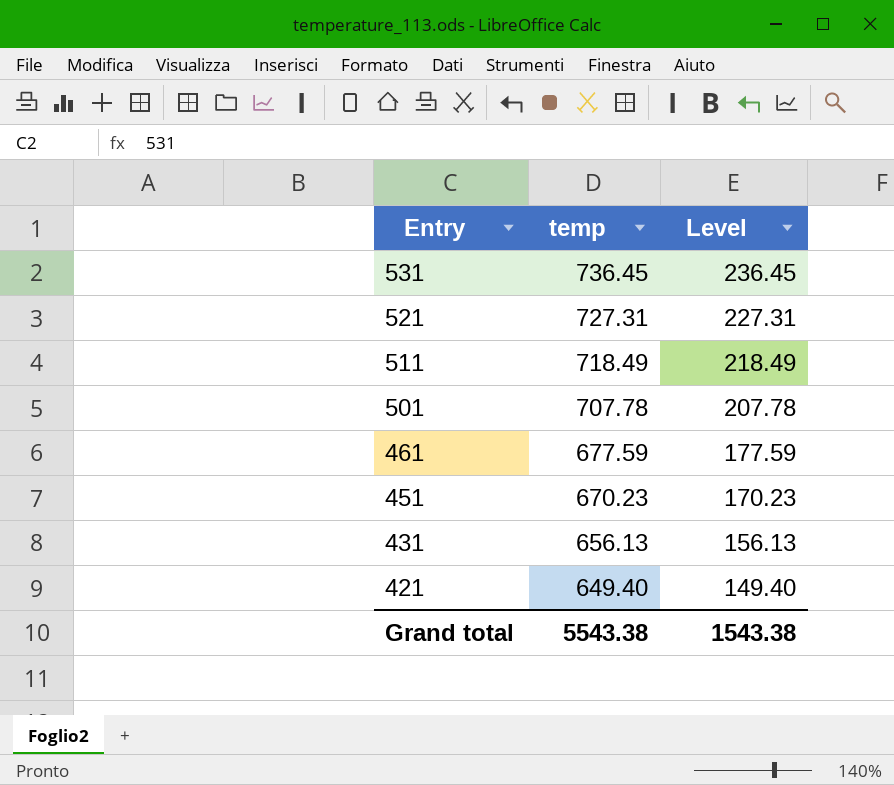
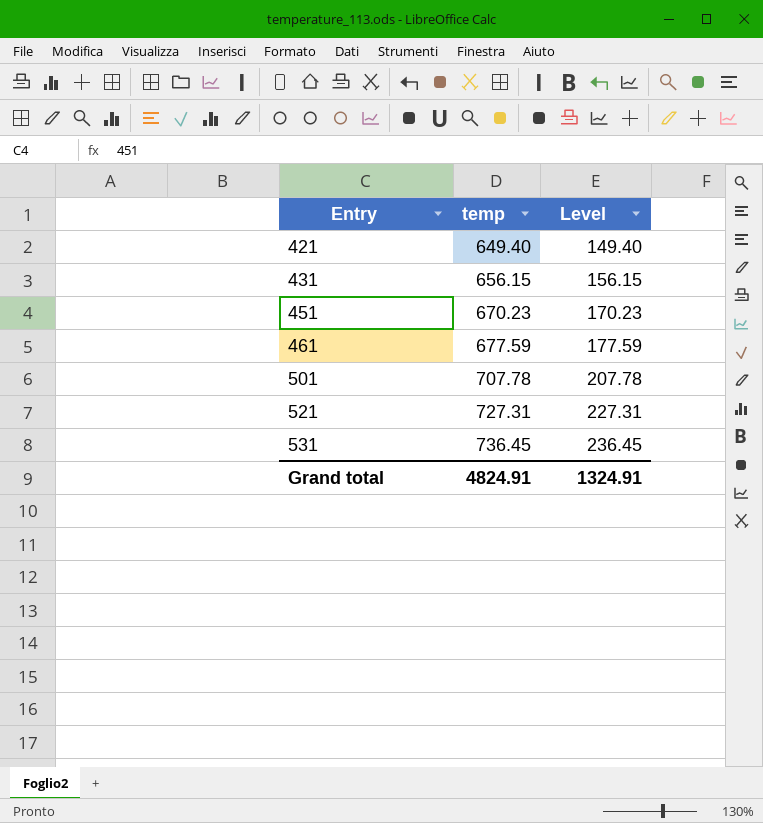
row order: Entry descending -> Entry ascending
row 511: 718.49 | 218.49 -> none
431 | temp: 656.13 -> 656.15
431 | Level: 156.13 -> 156.15
Grand total | temp: 5543.38 -> 4824.91
Grand total | Level: 1543.38 -> 1324.91

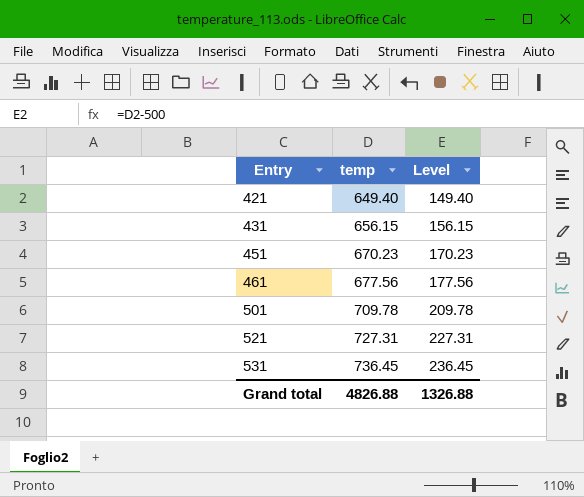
461 | temp: 677.59 -> 677.56
461 | Level: 177.59 -> 177.56
501 | temp: 707.78 -> 709.78
501 | Level: 207.78 -> 209.78
Grand total | temp: 4824.91 -> 4826.88
Grand total | Level: 1324.91 -> 1326.88

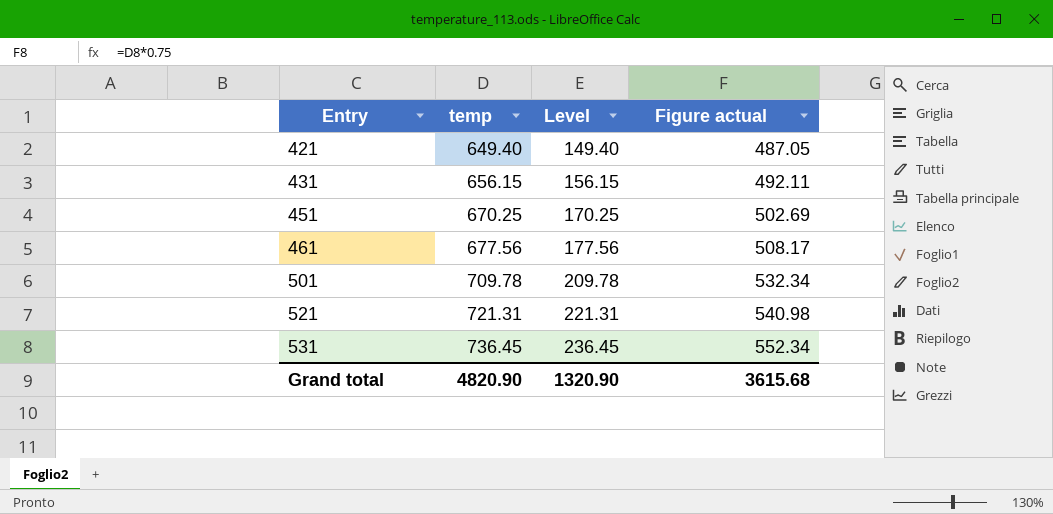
column Figure actual | formula: none -> [temp] * 0.75
451 | temp: 670.23 -> 670.25
451 | Level: 170.23 -> 170.25
521 | temp: 727.31 -> 721.31
521 | Level: 227.31 -> 221.31
Grand total | temp: 4826.88 -> 4820.90
Grand total | Level: 1326.88 -> 1320.90

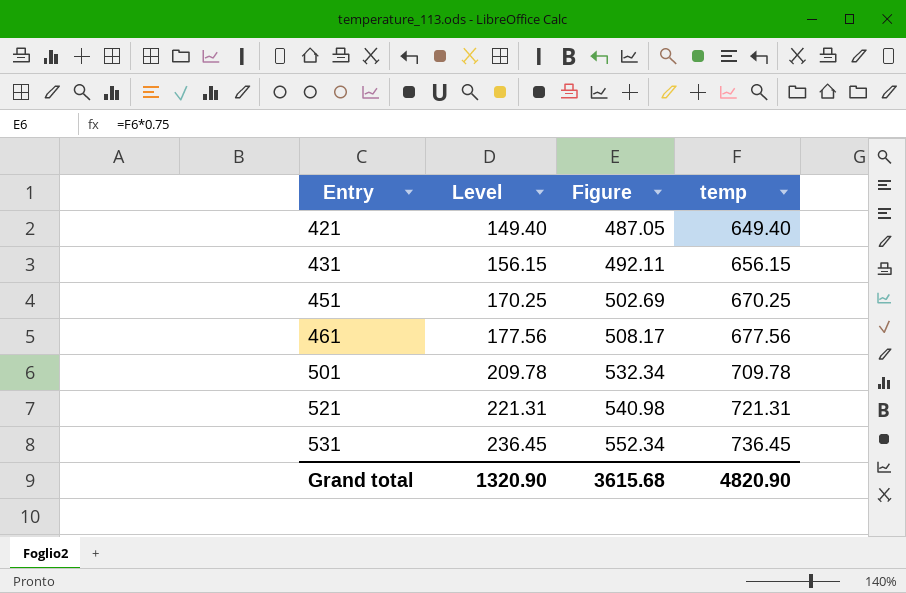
column name: Figure actual -> Figure
column temp | position: 2 -> 4

